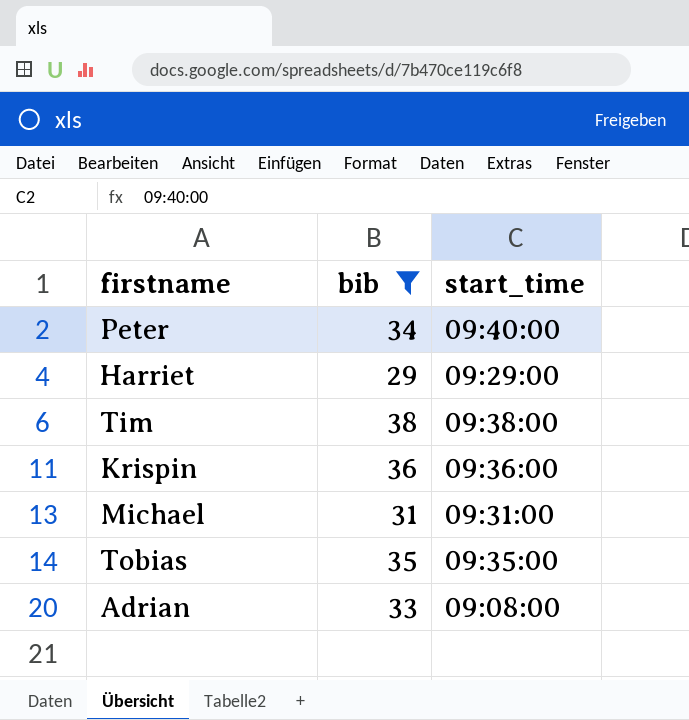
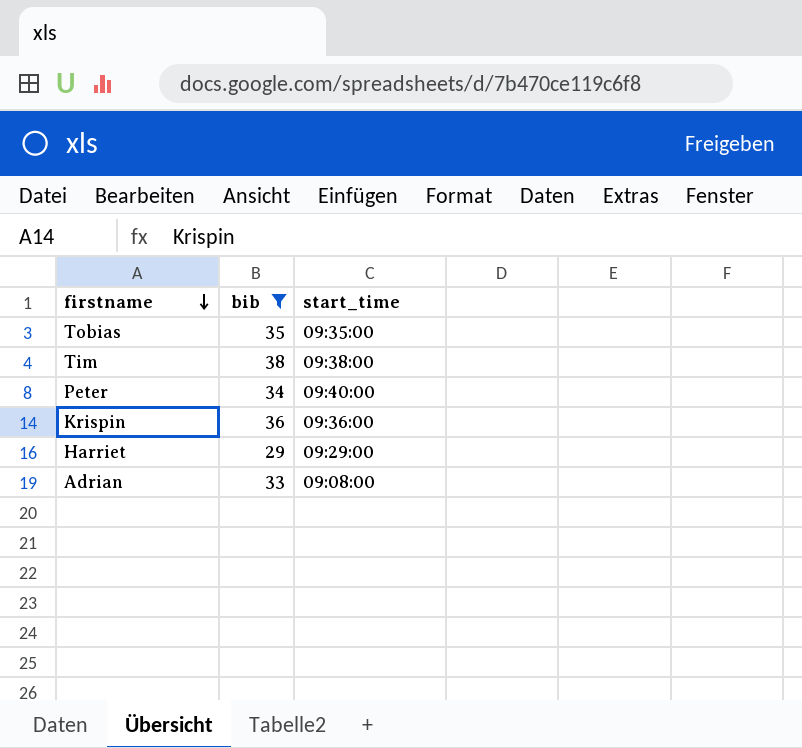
row order: none -> firstname descending
row Michael: 31 | 09:31:00 -> none

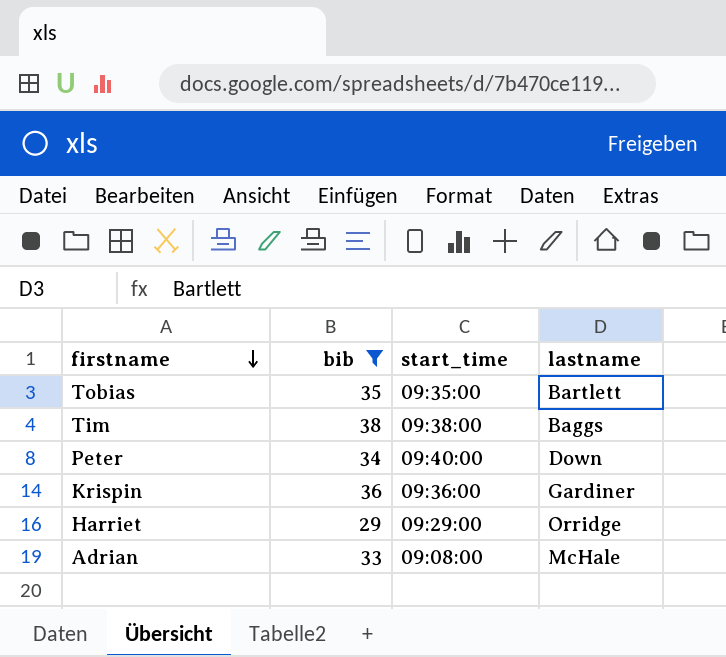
column lastname | position: none -> 4

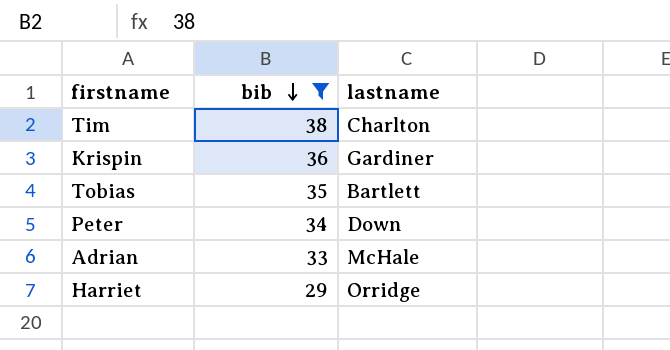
row order: firstname descending -> bib descending
column start_time | position: 3 -> none
Tim | lastname: Baggs -> Charlton

